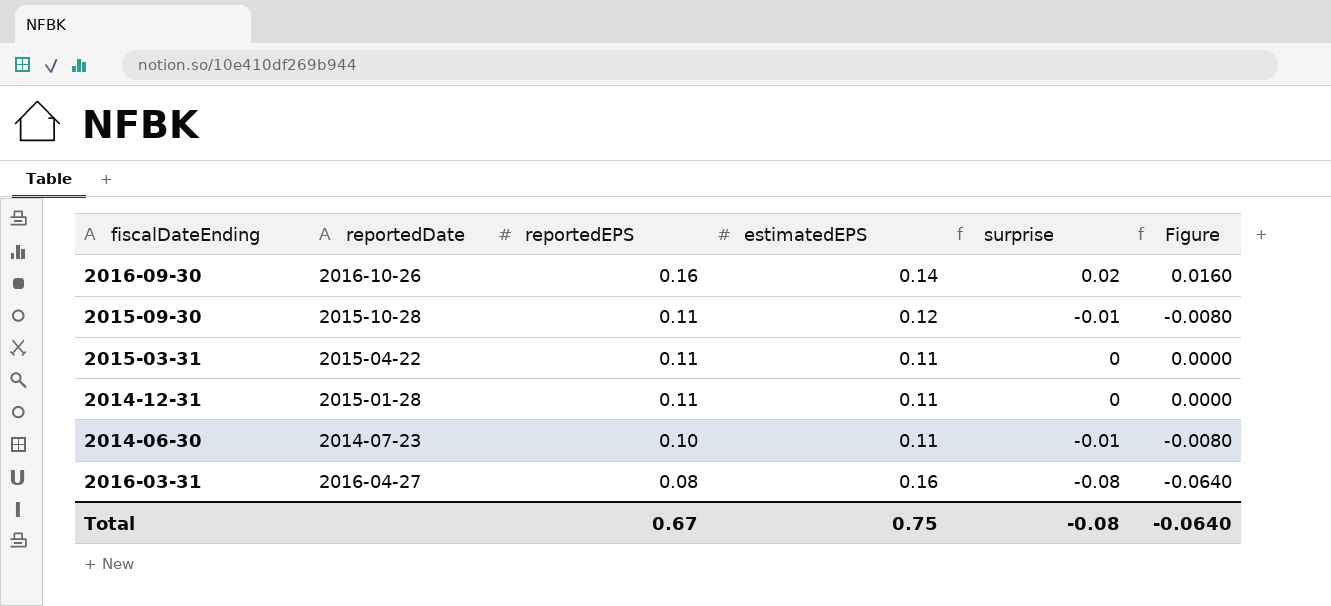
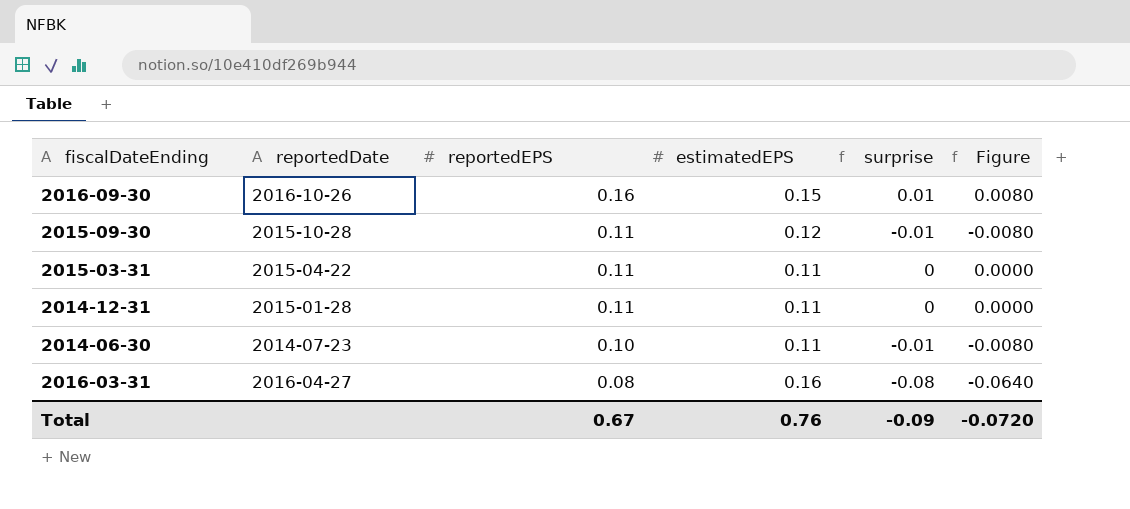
2016-09-30 | estimatedEPS: 0.14 -> 0.15
2016-09-30 | surprise: 0.02 -> 0.01
2016-09-30 | Figure: 0.0160 -> 0.0080
Total | estimatedEPS: 0.75 -> 0.76
Total | surprise: -0.08 -> -0.09
Total | Figure: -0.0640 -> -0.0720

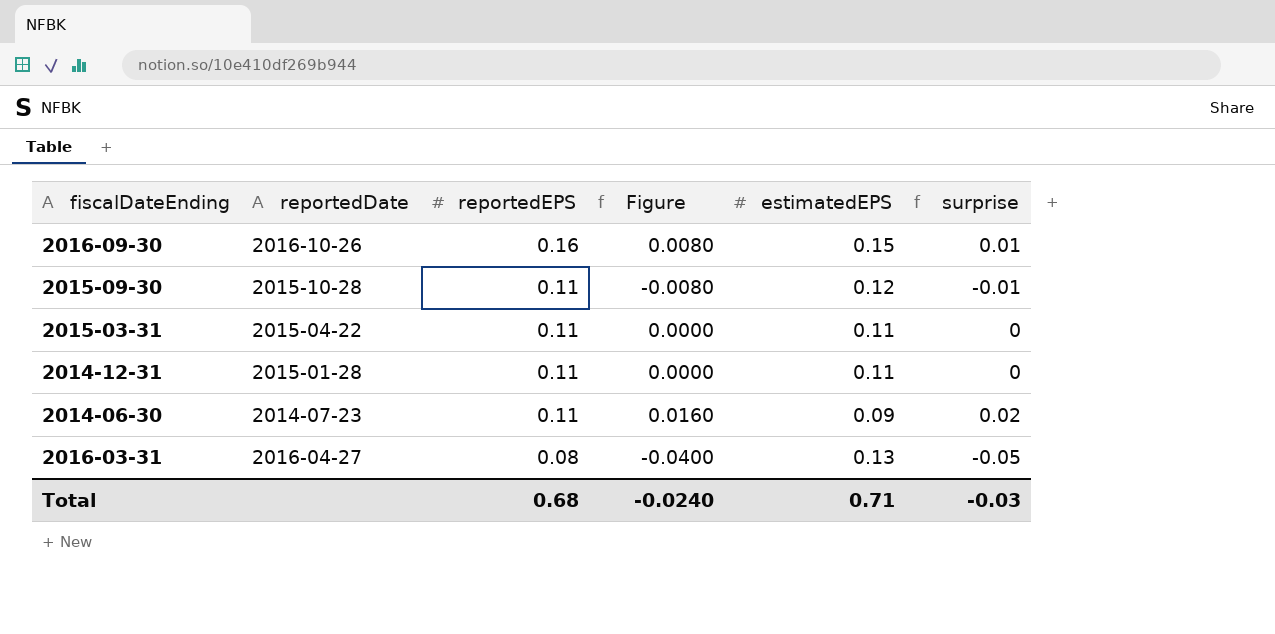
column Figure | position: 6 -> 4
2014-06-30 | reportedEPS: 0.10 -> 0.11
2014-06-30 | Figure: -0.0080 -> 0.0160
2014-06-30 | estimatedEPS: 0.11 -> 0.09
2014-06-30 | surprise: -0.01 -> 0.02
2016-03-31 | Figure: -0.0640 -> -0.0400
2016-03-31 | estimatedEPS: 0.16 -> 0.13
2016-03-31 | surprise: -0.08 -> -0.05
Total | reportedEPS: 0.67 -> 0.68
Total | Figure: -0.0720 -> -0.0240
Total | estimatedEPS: 0.76 -> 0.71
Total | surprise: -0.09 -> -0.03

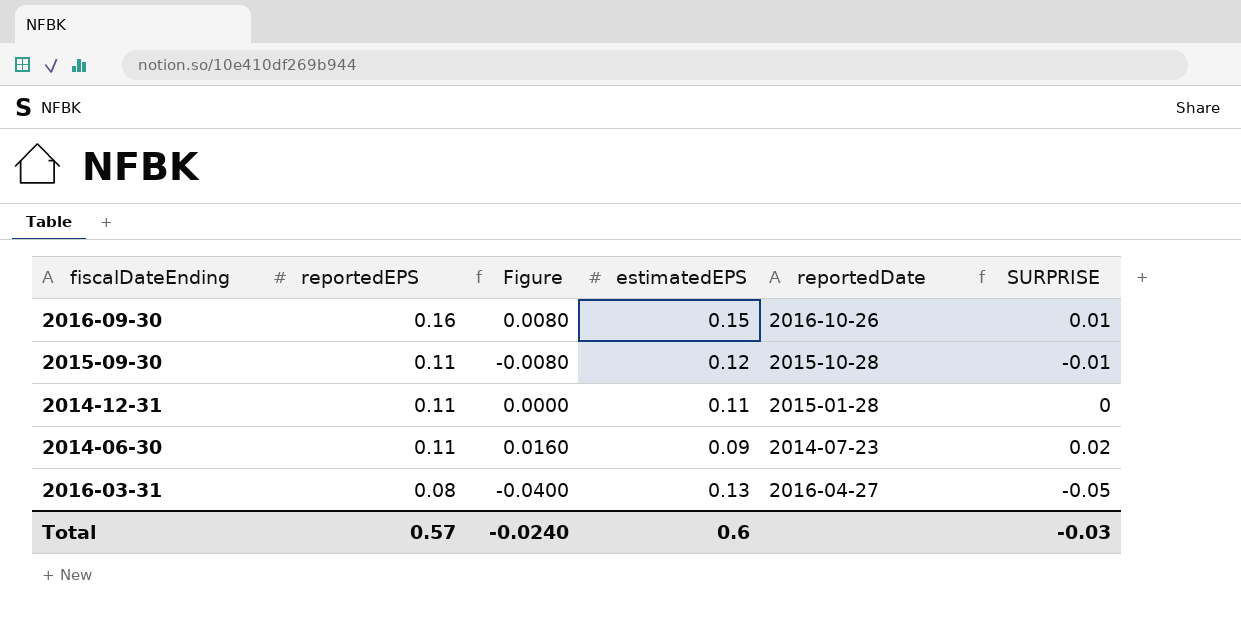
column reportedDate | position: 2 -> 5
column name: surprise -> SURPRISE
row 2015-03-31: 2015-04-22 | 0.11 | 0.0000 | 0.11 | 0 -> none
Total | reportedEPS: 0.68 -> 0.57
Total | estimatedEPS: 0.71 -> 0.6

